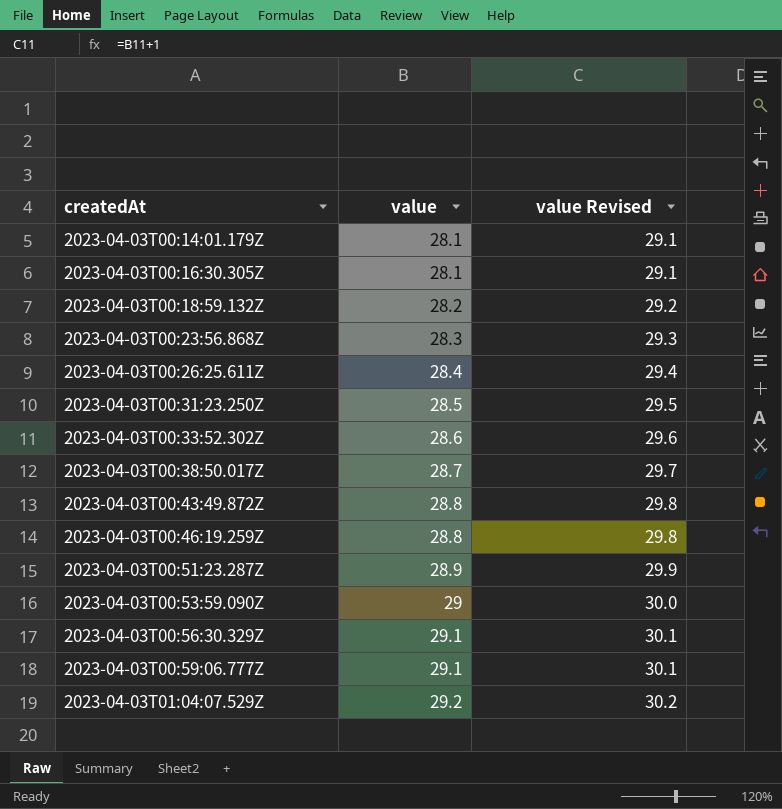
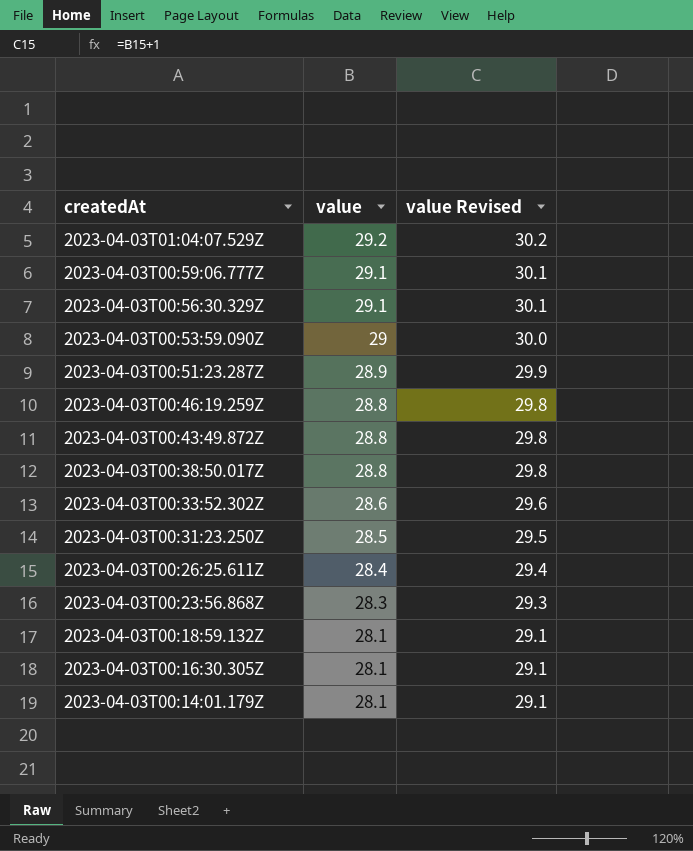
row order: createdAt ascending -> createdAt descending
2023-04-03T00:38:50.017Z | value: 28.7 -> 28.8
2023-04-03T00:38:50.017Z | value Revised: 29.7 -> 29.8
2023-04-03T00:18:59.132Z | value: 28.2 -> 28.1
2023-04-03T00:18:59.132Z | value Revised: 29.2 -> 29.1

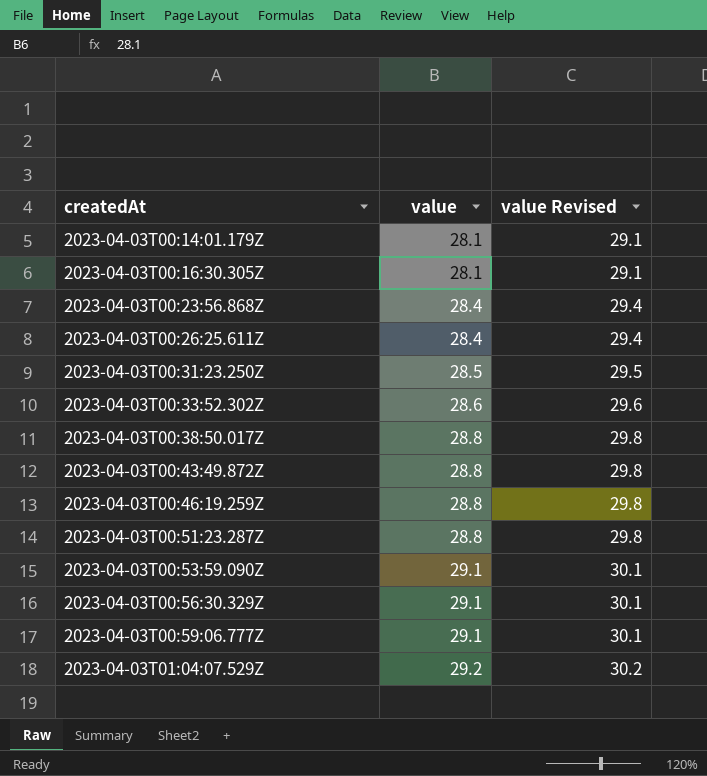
row order: createdAt descending -> createdAt ascending
row 2023-04-03T00:18:59.132Z: 28.1 | 29.1 -> none
2023-04-03T00:23:56.868Z | value: 28.3 -> 28.4
2023-04-03T00:23:56.868Z | value Revised: 29.3 -> 29.4
2023-04-03T00:51:23.287Z | value: 28.9 -> 28.8
2023-04-03T00:51:23.287Z | value Revised: 29.9 -> 29.8
2023-04-03T00:53:59.090Z | value: 29 -> 29.1
2023-04-03T00:53:59.090Z | value Revised: 30.0 -> 30.1

